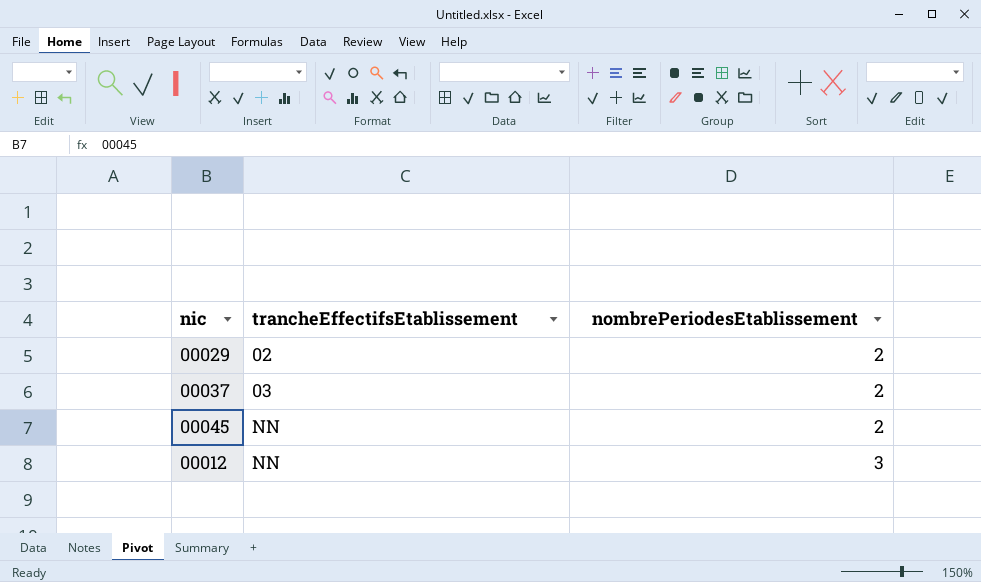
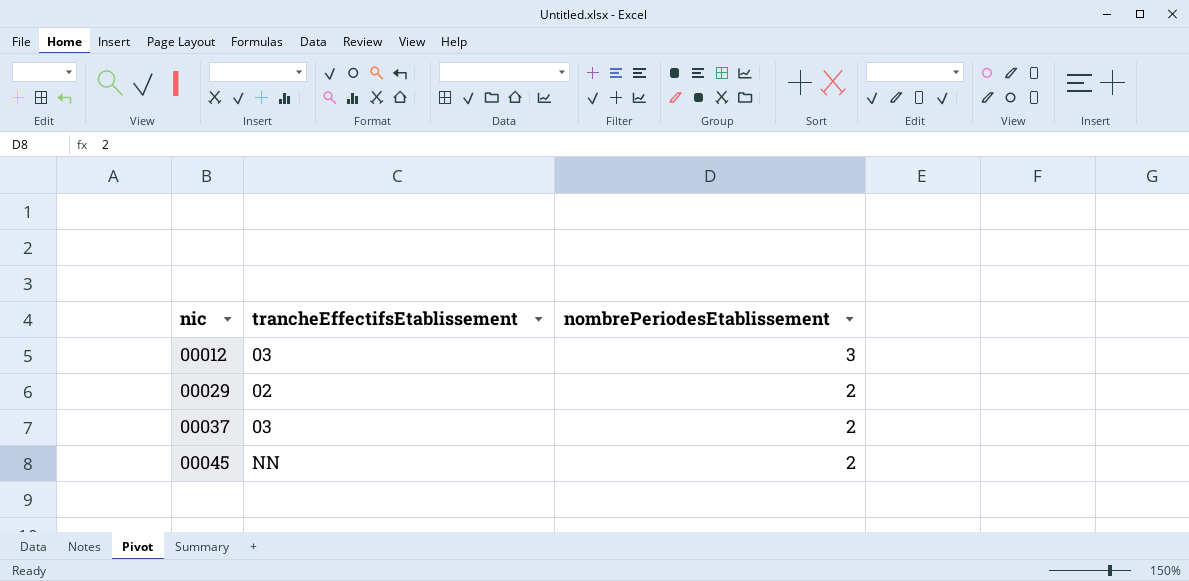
row order: trancheEffectifsEtablissement ascending -> nic ascending
00012 | trancheEffectifsEtablissement: NN -> 03

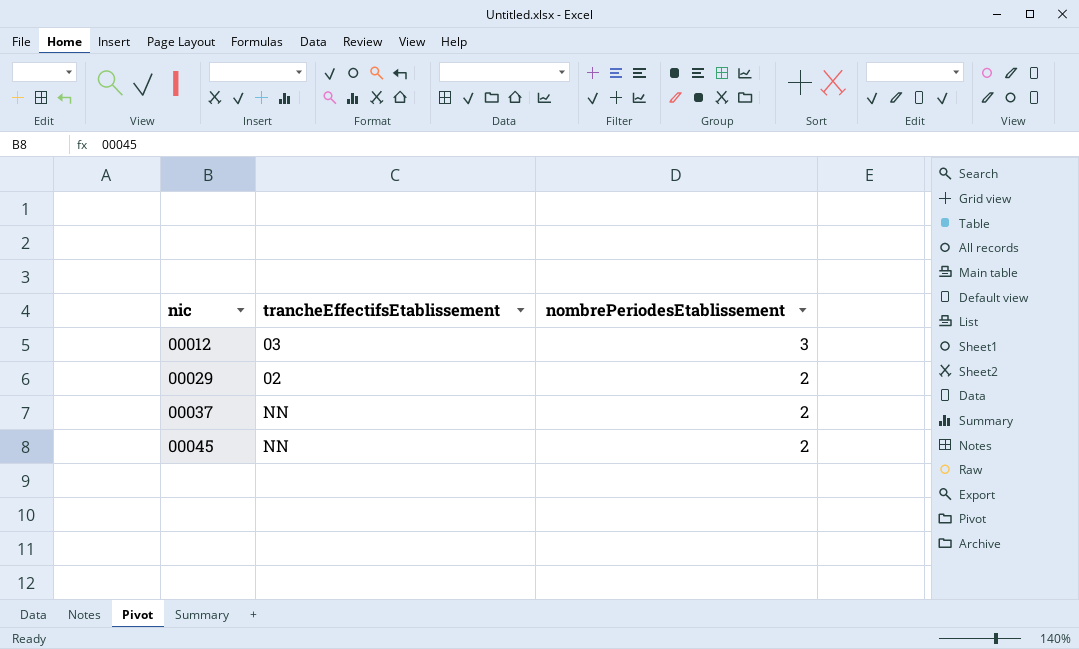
00037 | trancheEffectifsEtablissement: 03 -> NN

